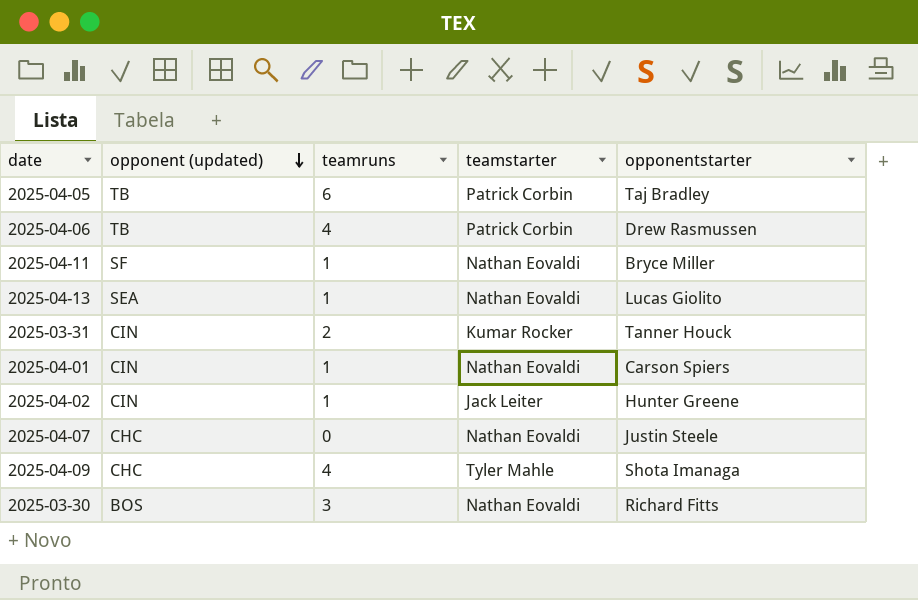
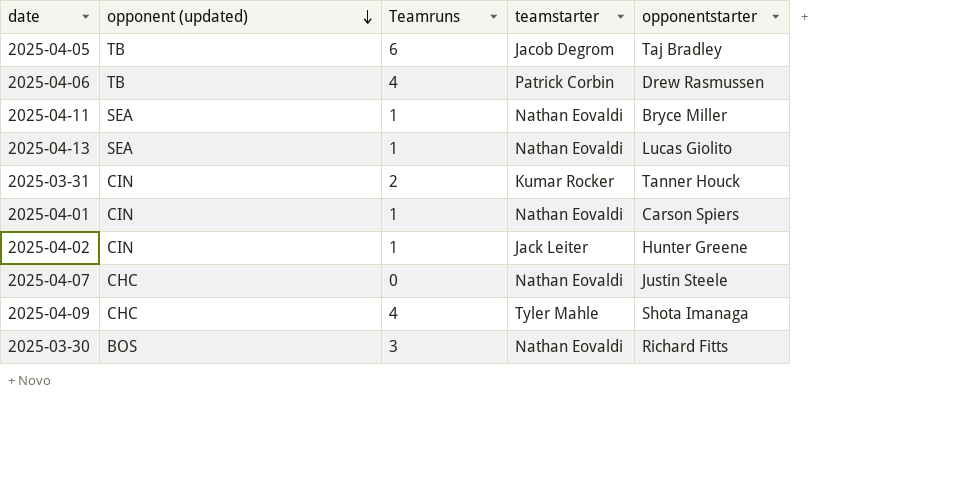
column name: teamruns -> Teamruns
2025-04-05 | teamstarter: Patrick Corbin -> Jacob Degrom
2025-04-11 | opponent (updated): SF -> SEA

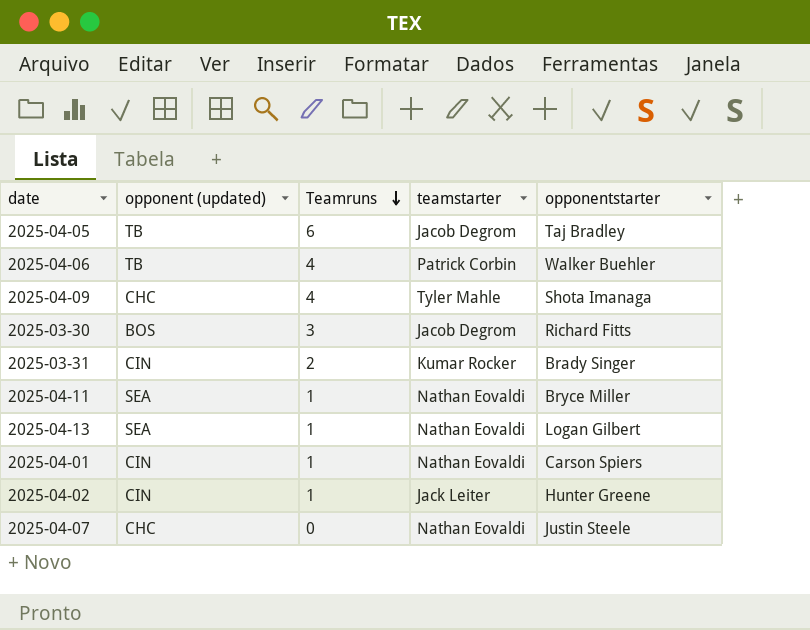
row order: opponent (updated) descending -> Teamruns descending
2025-04-06 | opponentstarter: Drew Rasmussen -> Walker Buehler
2025-03-30 | teamstarter: Nathan Eovaldi -> Jacob Degrom
2025-03-31 | opponentstarter: Tanner Houck -> Brady Singer
2025-04-13 | opponentstarter: Lucas Giolito -> Logan Gilbert

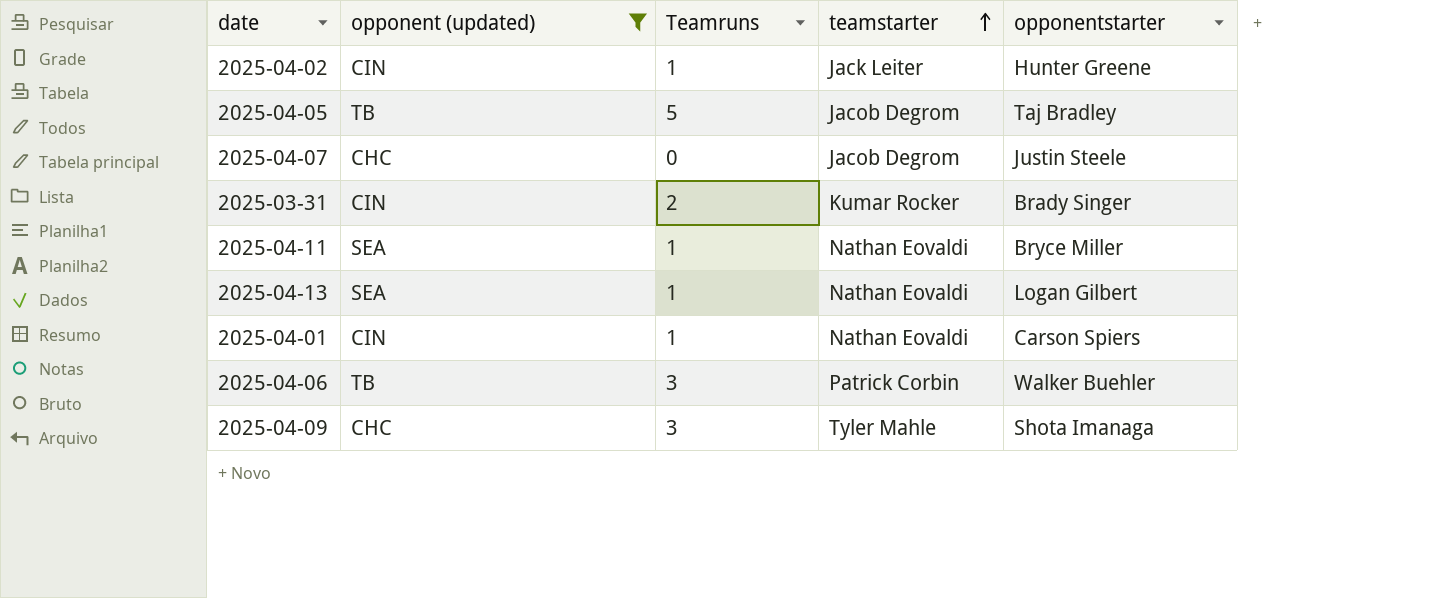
filter: none -> opponent (updated) != BOS
row order: Teamruns descending -> teamstarter ascending
2025-04-05 | Teamruns: 6 -> 5
2025-04-07 | teamstarter: Nathan Eovaldi -> Jacob Degrom
2025-04-06 | Teamruns: 4 -> 3
2025-04-09 | Teamruns: 4 -> 3

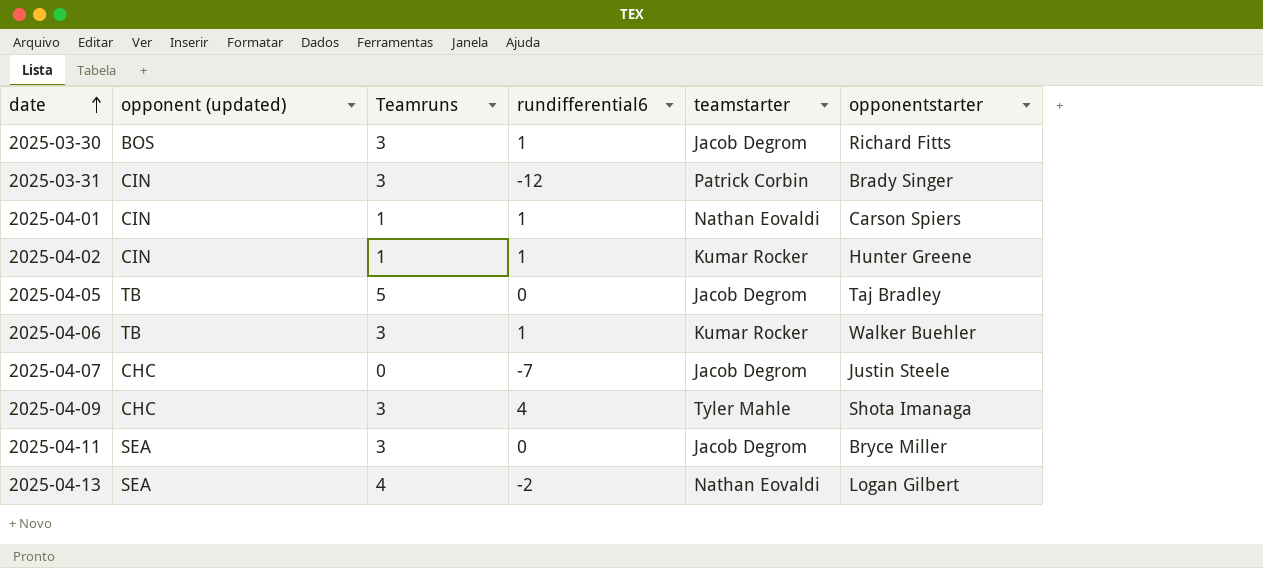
filter: opponent (updated) != BOS -> none
row order: teamstarter ascending -> date ascending
column rundifferential6 | position: none -> 4
2025-03-31 | Teamruns: 2 -> 3
2025-03-31 | teamstarter: Kumar Rocker -> Patrick Corbin
2025-04-02 | teamstarter: Jack Leiter -> Kumar Rocker
2025-04-06 | teamstarter: Patrick Corbin -> Kumar Rocker
2025-04-11 | Teamruns: 1 -> 3
2025-04-11 | teamstarter: Nathan Eovaldi -> Jacob Degrom
2025-04-13 | Teamruns: 1 -> 4

